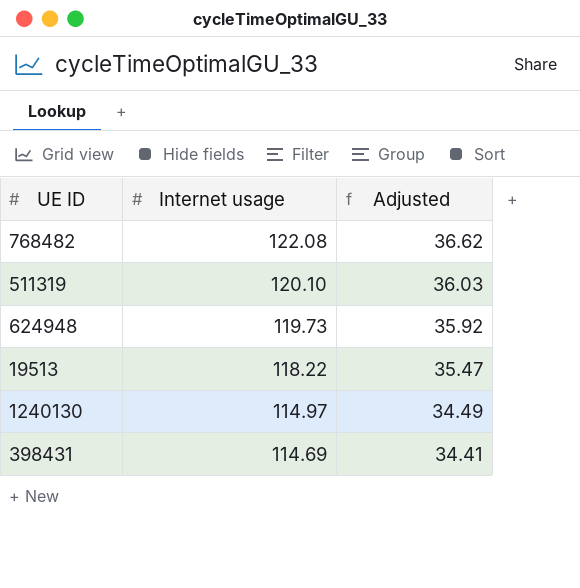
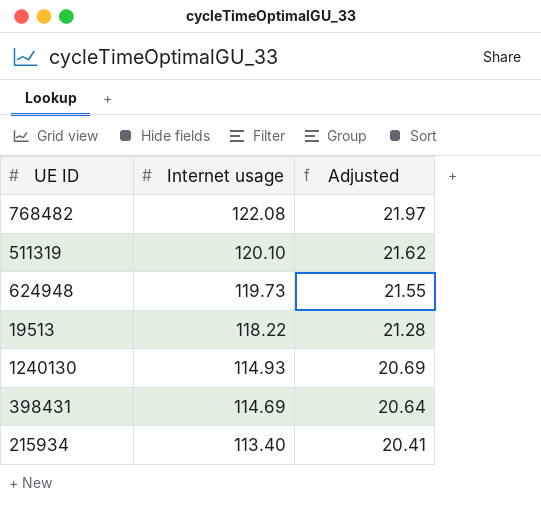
column Adjusted | formula: [Internet usage] * 0.3 -> [Internet usage] * 0.18
1240130 | Internet usage: 114.97 -> 114.93
row 215934: none -> 113.40 | 20.41

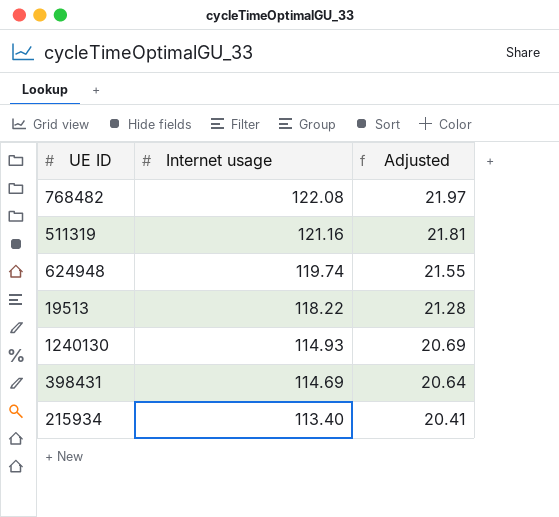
511319 | Internet usage: 120.10 -> 121.16
511319 | Adjusted: 21.62 -> 21.81
624948 | Internet usage: 119.73 -> 119.74

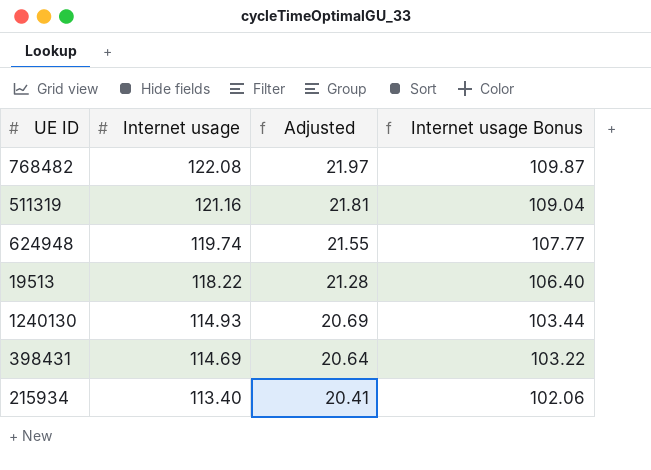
column Internet usage Bonus | formula: none -> [Internet usage] * 0.9

